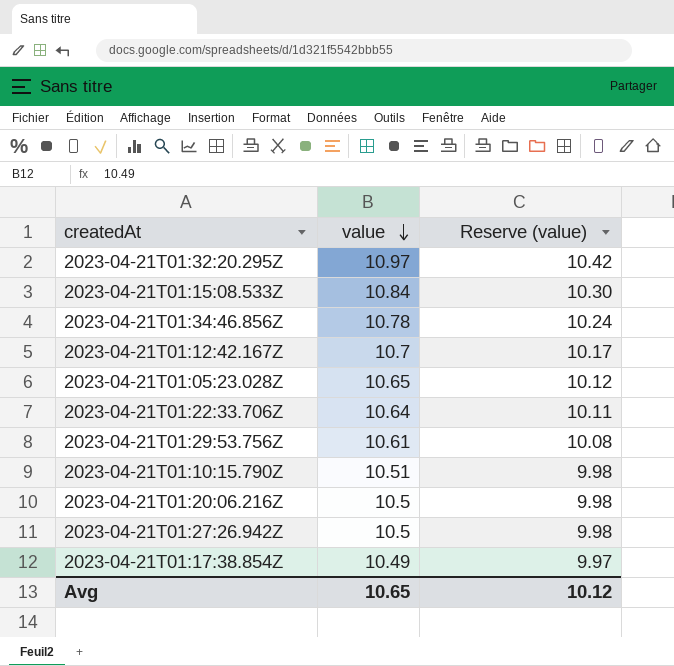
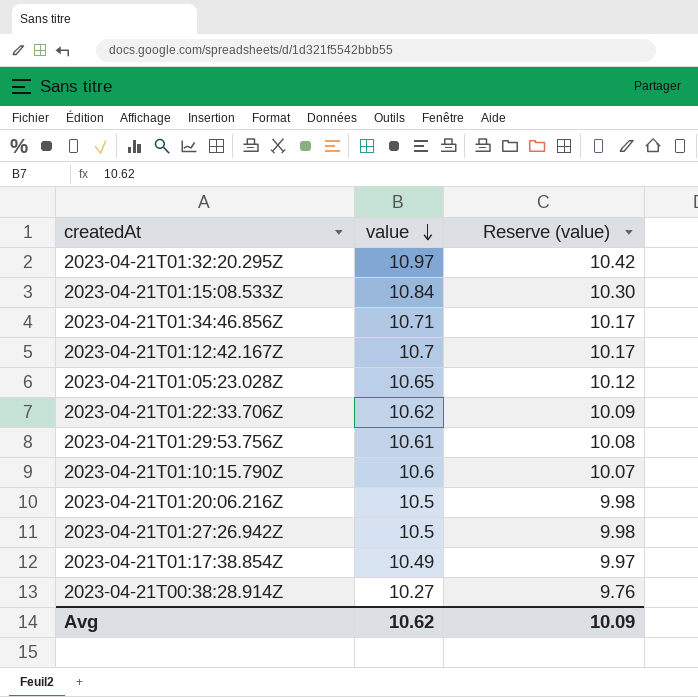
2023-04-21T01:34:46.856Z | value: 10.78 -> 10.71
2023-04-21T01:34:46.856Z | Reserve (value): 10.24 -> 10.17
2023-04-21T01:22:33.706Z | value: 10.64 -> 10.62
2023-04-21T01:22:33.706Z | Reserve (value): 10.11 -> 10.09
2023-04-21T01:10:15.790Z | value: 10.51 -> 10.6
2023-04-21T01:10:15.790Z | Reserve (value): 9.98 -> 10.07
row 2023-04-21T00:38:28.914Z: none -> 10.27 | 9.76
Avg | value: 10.65 -> 10.62
Avg | Reserve (value): 10.12 -> 10.09

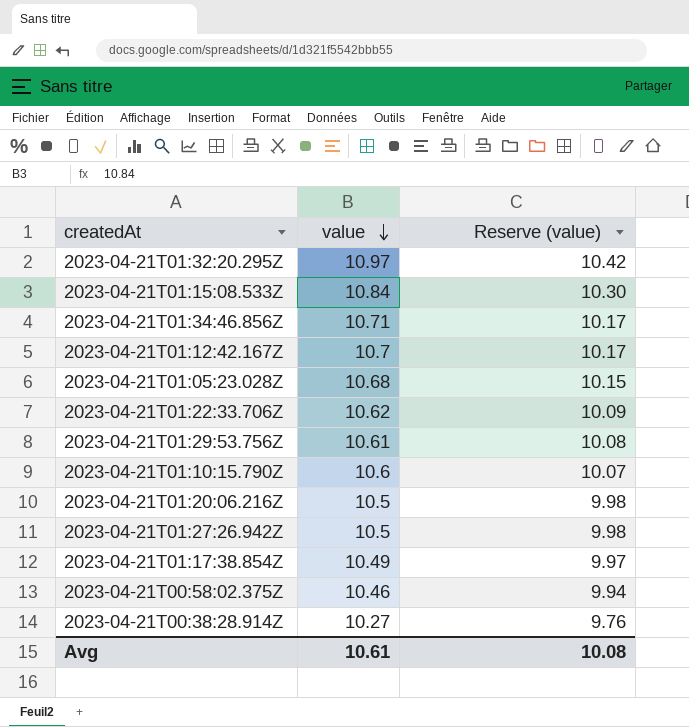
2023-04-21T01:05:23.028Z | value: 10.65 -> 10.68
2023-04-21T01:05:23.028Z | Reserve (value): 10.12 -> 10.15
row 2023-04-21T00:58:02.375Z: none -> 10.46 | 9.94
Avg | value: 10.62 -> 10.61
Avg | Reserve (value): 10.09 -> 10.08

